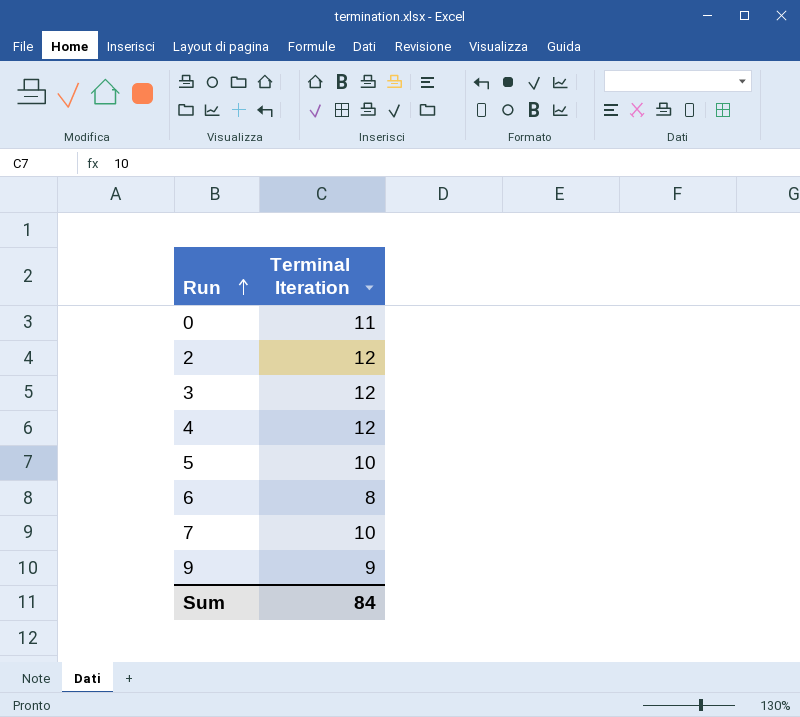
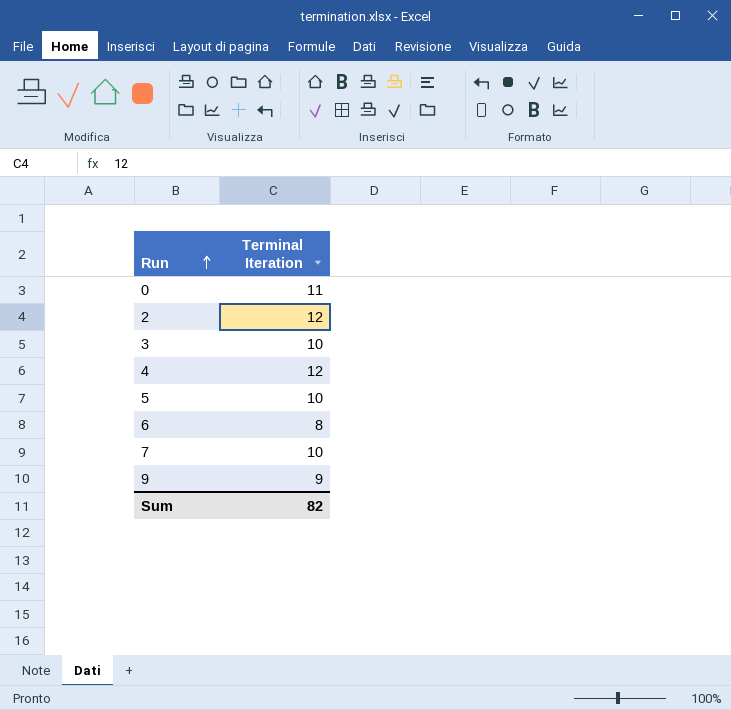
3 | Terminal Iteration: 12 -> 10
Sum | Terminal Iteration: 84 -> 82

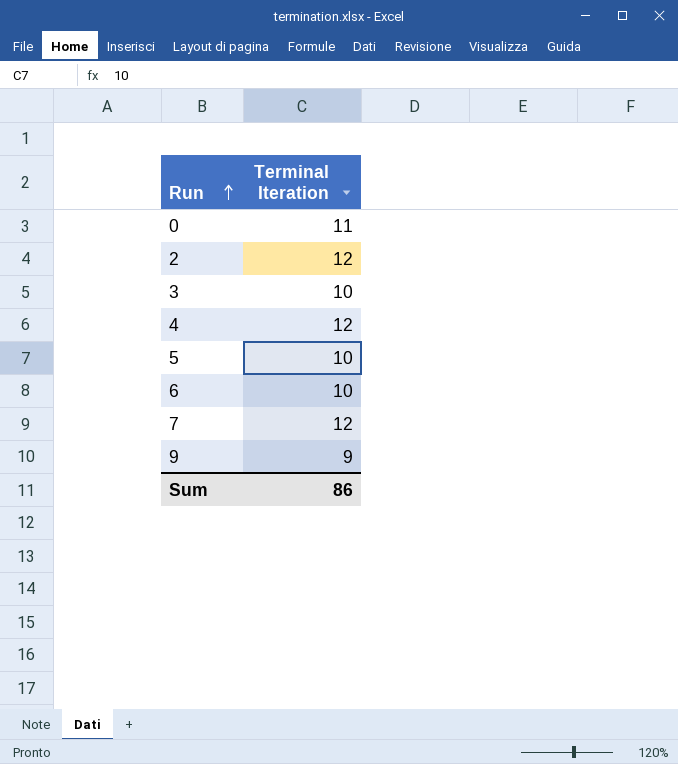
6 | Terminal Iteration: 8 -> 10
7 | Terminal Iteration: 10 -> 12
Sum | Terminal Iteration: 82 -> 86

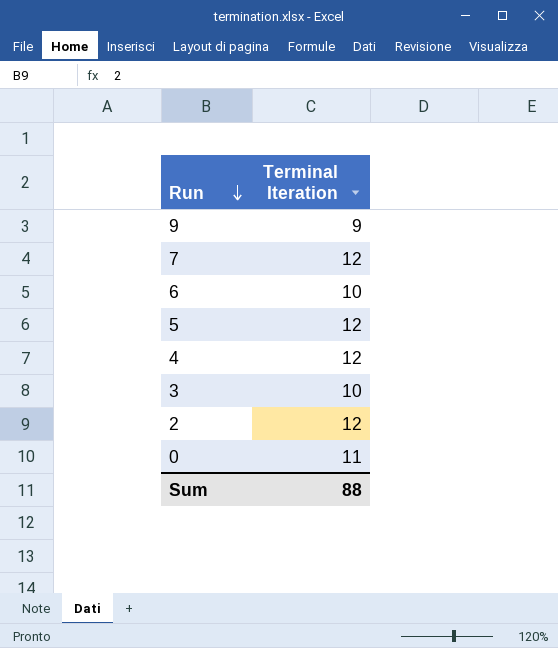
row order: Run ascending -> Run descending
5 | Terminal Iteration: 10 -> 12
Sum | Terminal Iteration: 86 -> 88

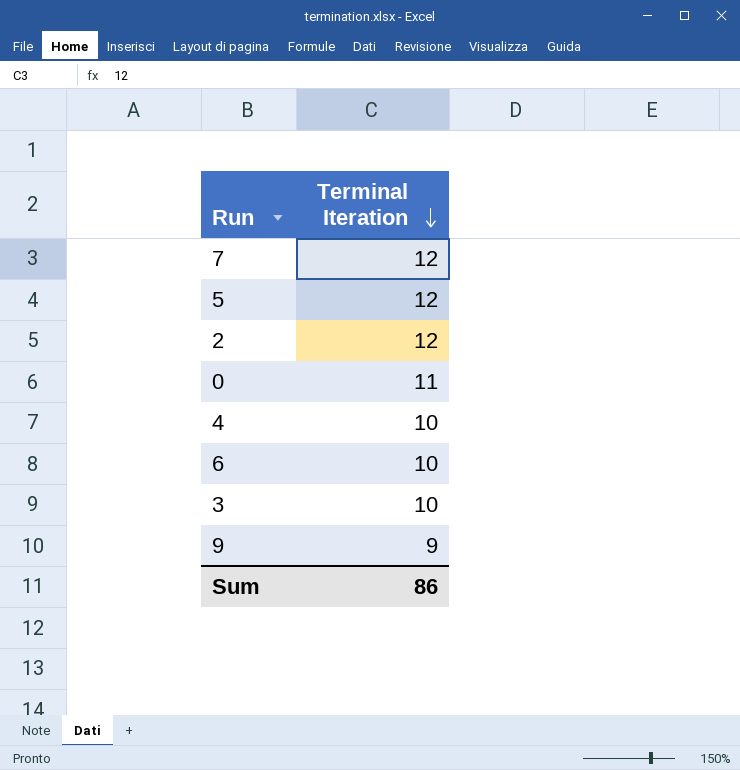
row order: Run descending -> Terminal Iteration descending
4 | Terminal Iteration: 12 -> 10
Sum | Terminal Iteration: 88 -> 86

